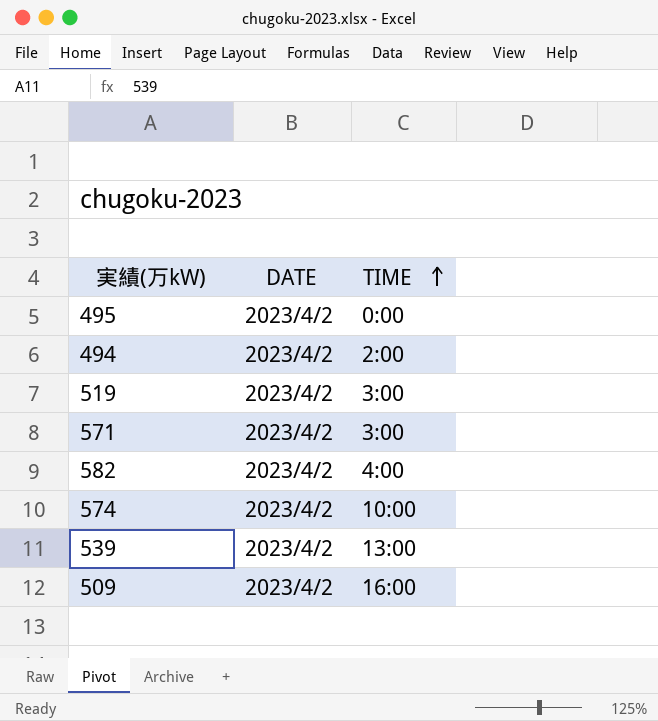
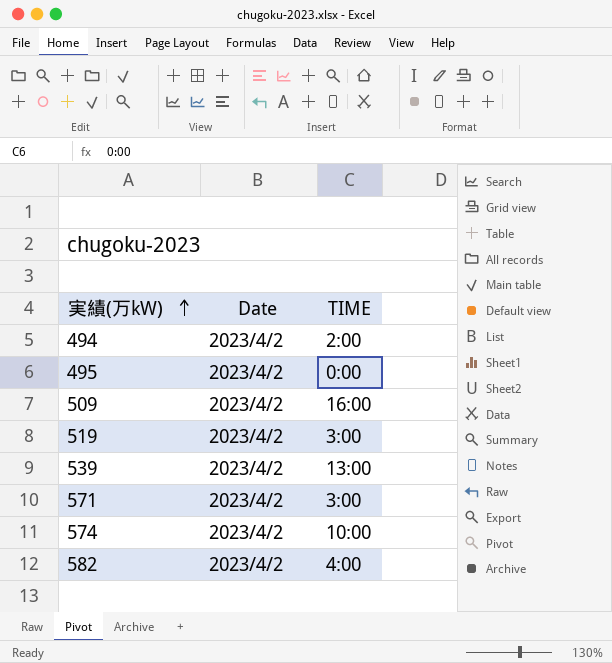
row order: TIME ascending -> 実績(万kW) ascending
column name: DATE -> Date

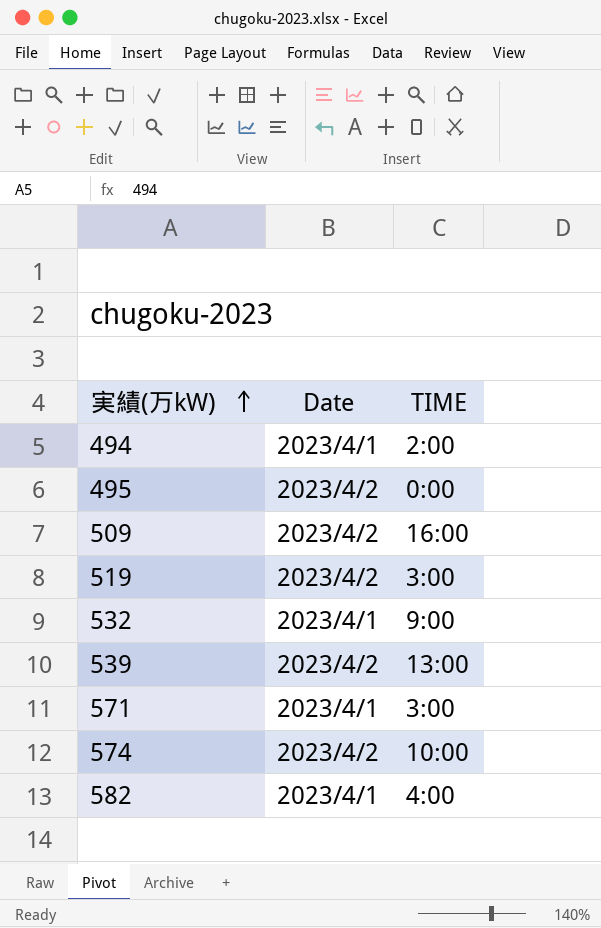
494 | Date: 2023/4/2 -> 2023/4/1
row 532: none -> 2023/4/1 | 9:00
571 | Date: 2023/4/2 -> 2023/4/1
582 | Date: 2023/4/2 -> 2023/4/1

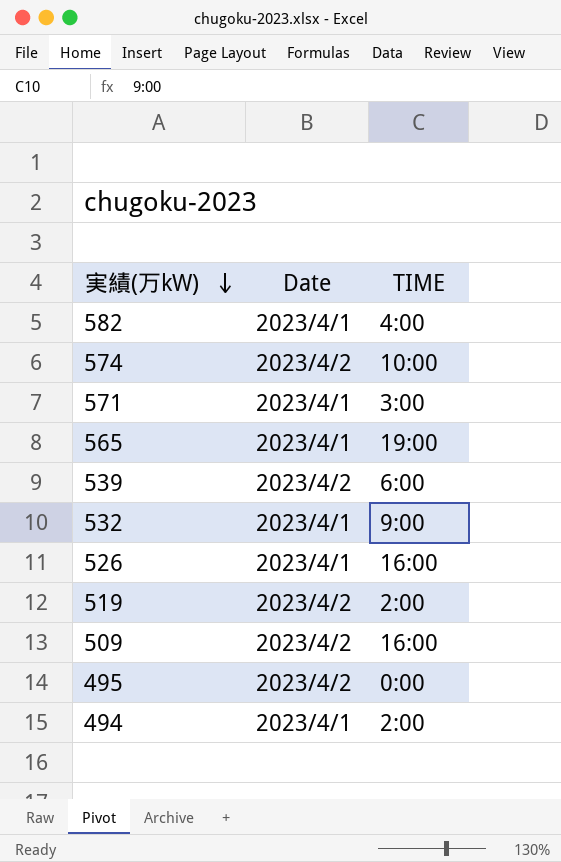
row order: 実績(万kW) ascending -> 実績(万kW) descending
row 565: none -> 2023/4/1 | 19:00
539 | TIME: 13:00 -> 6:00
row 526: none -> 2023/4/1 | 16:00
519 | TIME: 3:00 -> 2:00

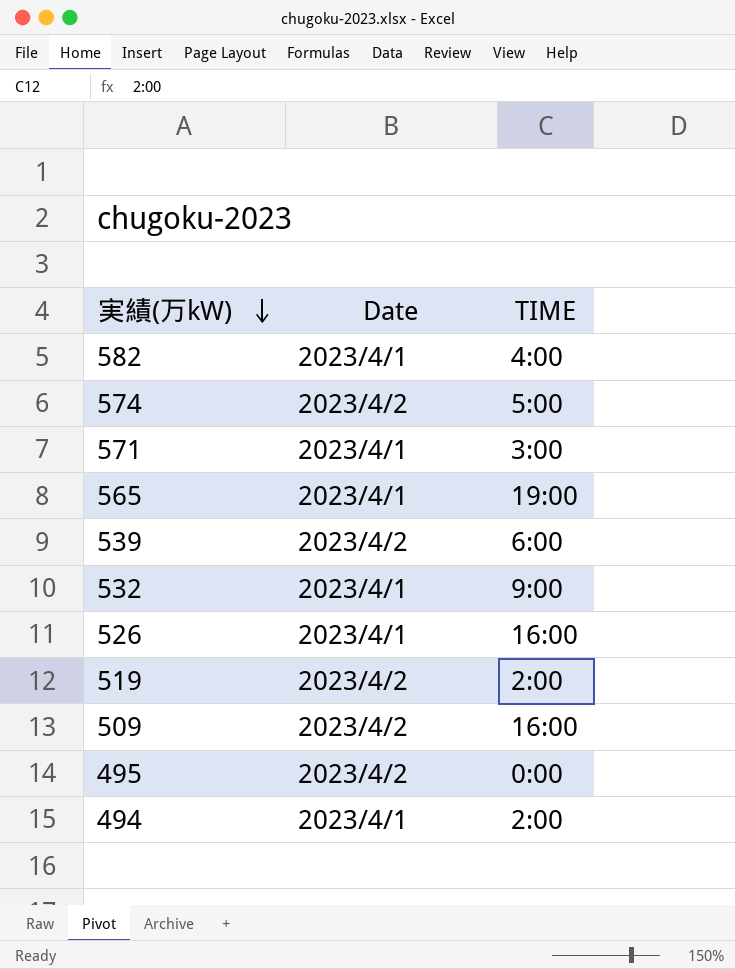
574 | TIME: 10:00 -> 5:00

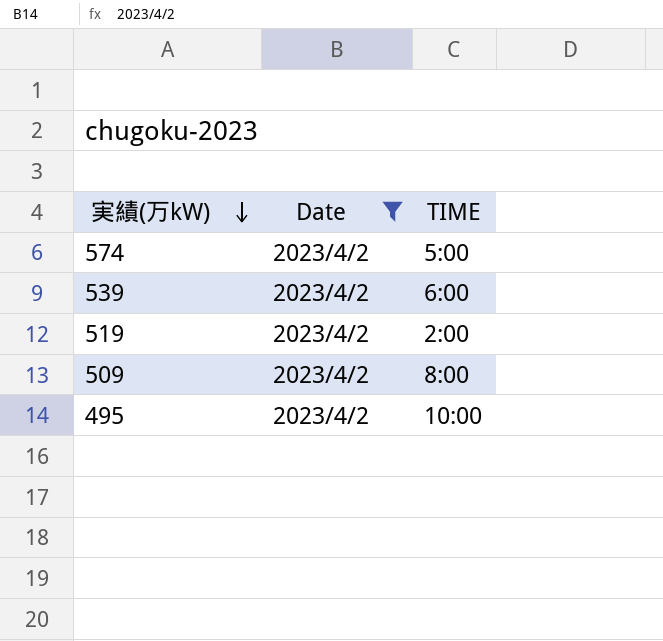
filter: none -> Date = 2023/4/2
509 | TIME: 16:00 -> 8:00
495 | TIME: 0:00 -> 10:00

